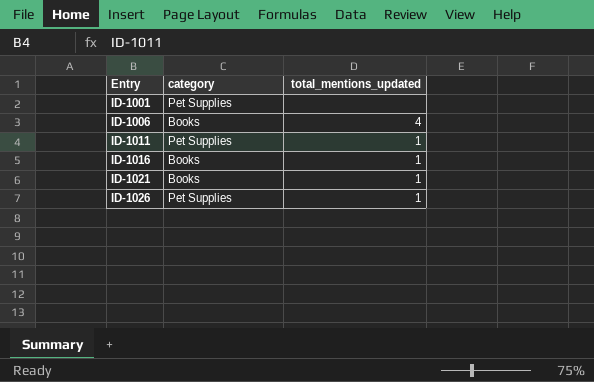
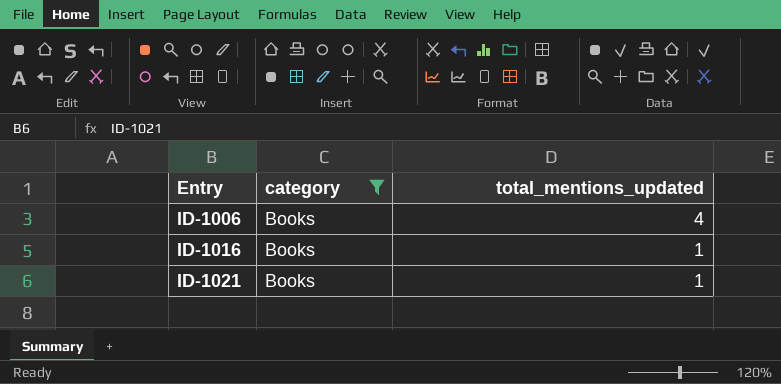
filter: none -> category = Books

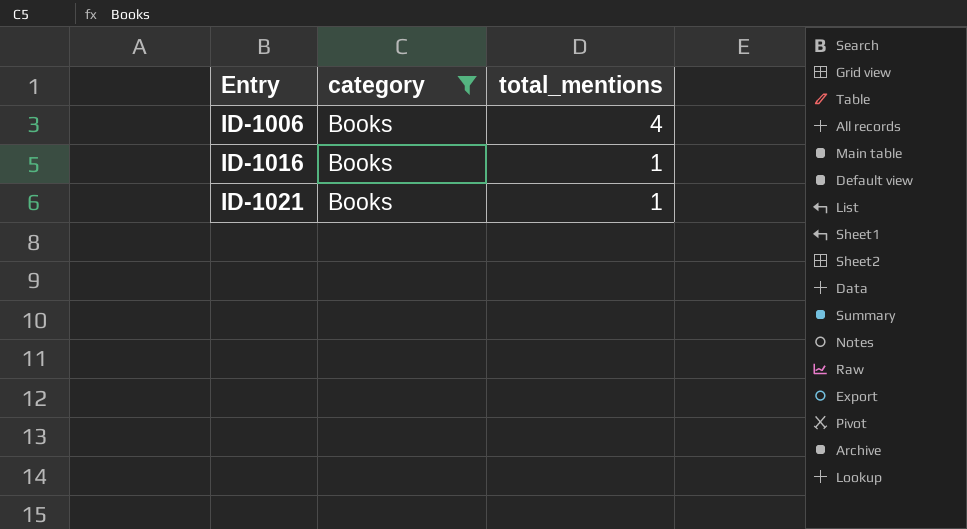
column name: total_mentions_updated -> total_mentions

